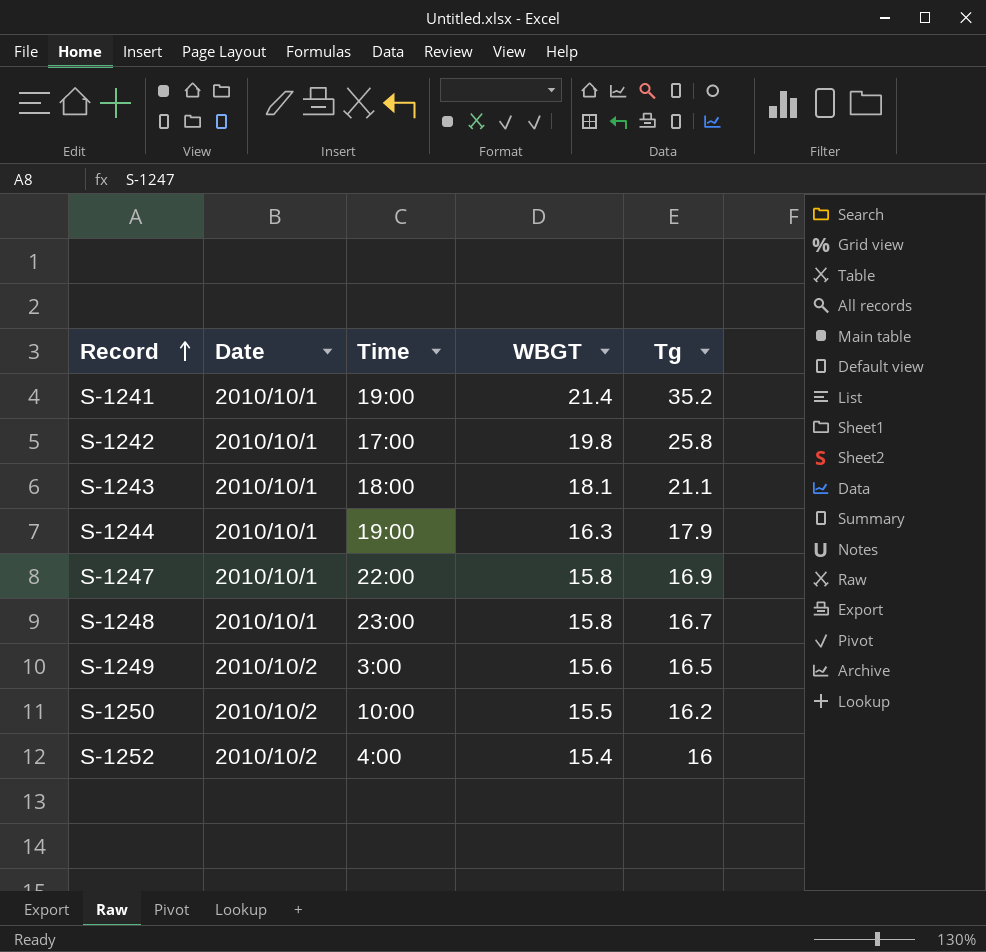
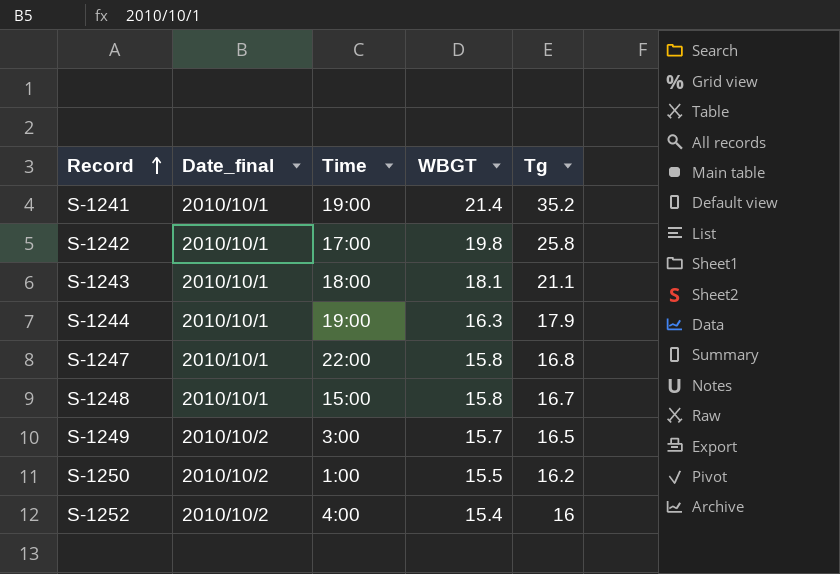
column name: Date -> Date_final
S-1247 | Tg: 16.9 -> 16.8
S-1248 | Time: 23:00 -> 15:00
S-1249 | WBGT: 15.6 -> 15.7
S-1250 | Time: 10:00 -> 1:00

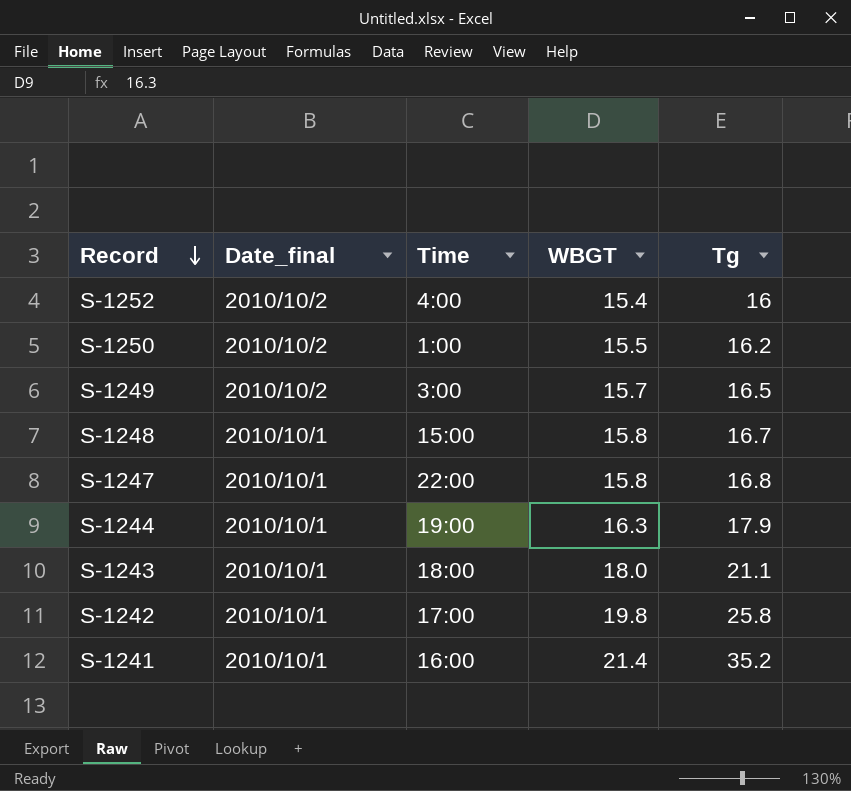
row order: Record ascending -> Record descending
S-1243 | WBGT: 18.1 -> 18.0
S-1241 | Time: 19:00 -> 16:00

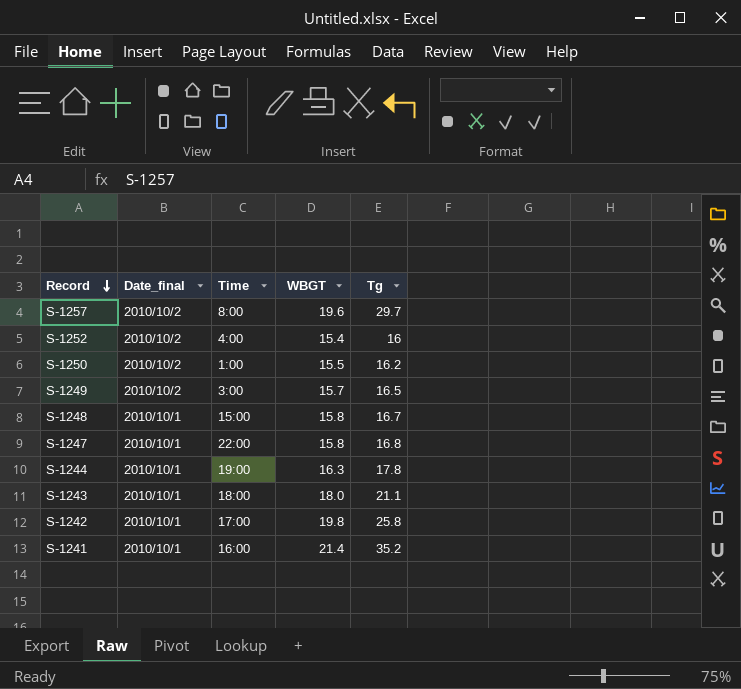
row S-1257: none -> 2010/10/2 | 8:00 | 19.6 | 29.7
S-1244 | Tg: 17.9 -> 17.8

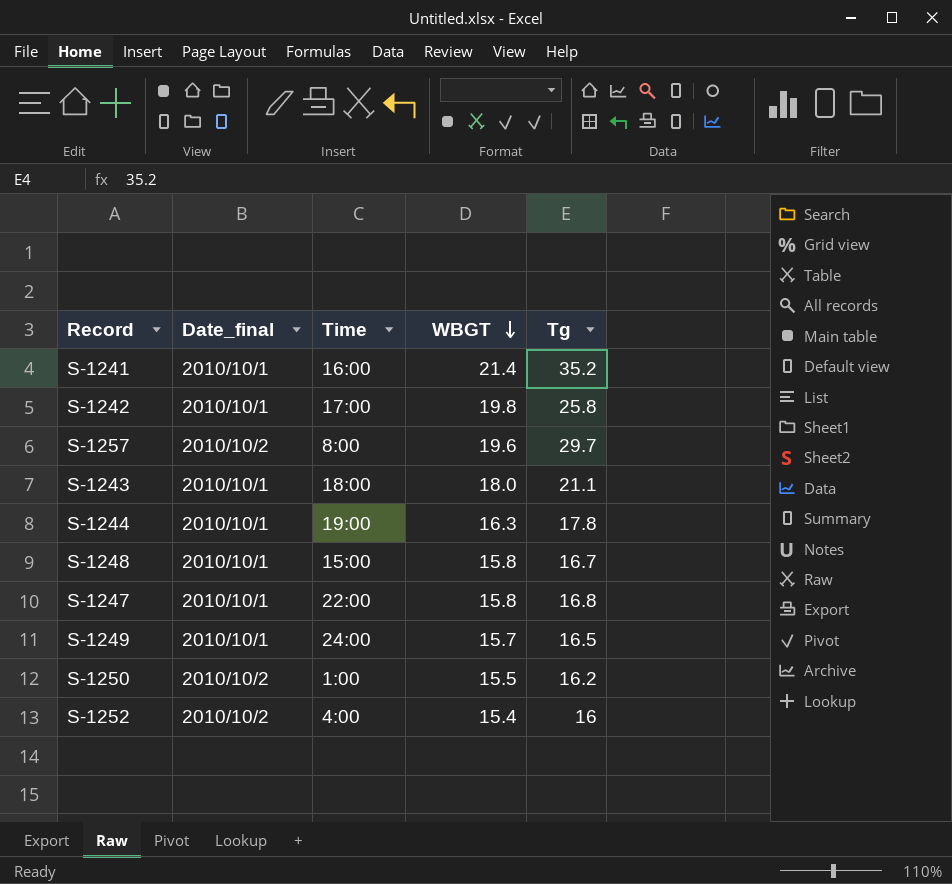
row order: Record descending -> WBGT descending
S-1249 | Date_final: 2010/10/2 -> 2010/10/1
S-1249 | Time: 3:00 -> 24:00

